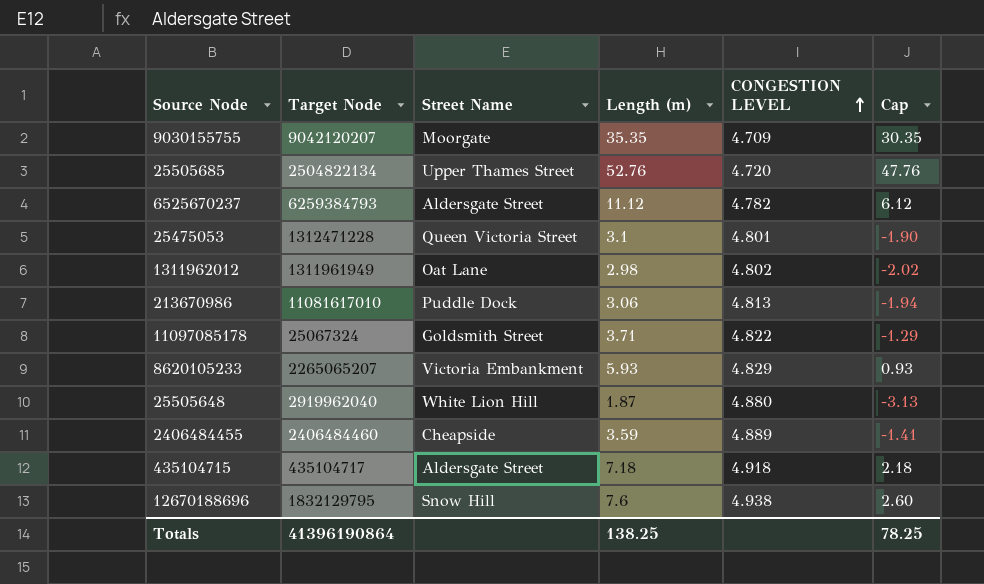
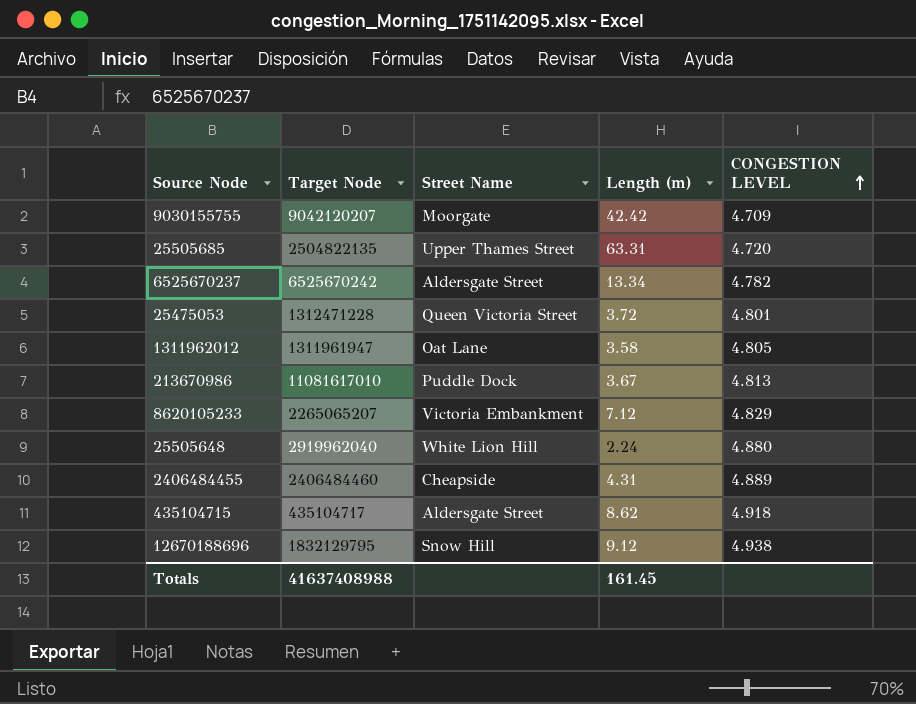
column Cap | formula: [Length (m)] - 5 -> none
row 11097085178: 25067324 | Goldsmith Street | 3.71 | 4.822 | -1.29 -> none
9030155755 | Length (m): 35.35 -> 42.42
25505685 | Target Node: 2504822134 -> 2504822135
25505685 | Length (m): 52.76 -> 63.31
6525670237 | Target Node: 6259384793 -> 6525670242
6525670237 | Length (m): 11.12 -> 13.34
25475053 | Length (m): 3.1 -> 3.72
1311962012 | Target Node: 1311961949 -> 1311961947
1311962012 | Length (m): 2.98 -> 3.58
1311962012 | CONGESTION LEVEL: 4.802 -> 4.805
213670986 | Length (m): 3.06 -> 3.67
8620105233 | Length (m): 5.93 -> 7.12
25505648 | Length (m): 1.87 -> 2.24
2406484455 | Length (m): 3.59 -> 4.31
435104715 | Length (m): 7.18 -> 8.62
12670188696 | Length (m): 7.6 -> 9.12
Totals | Target Node: 41396190864 -> 41637408988
Totals | Length (m): 138.25 -> 161.45

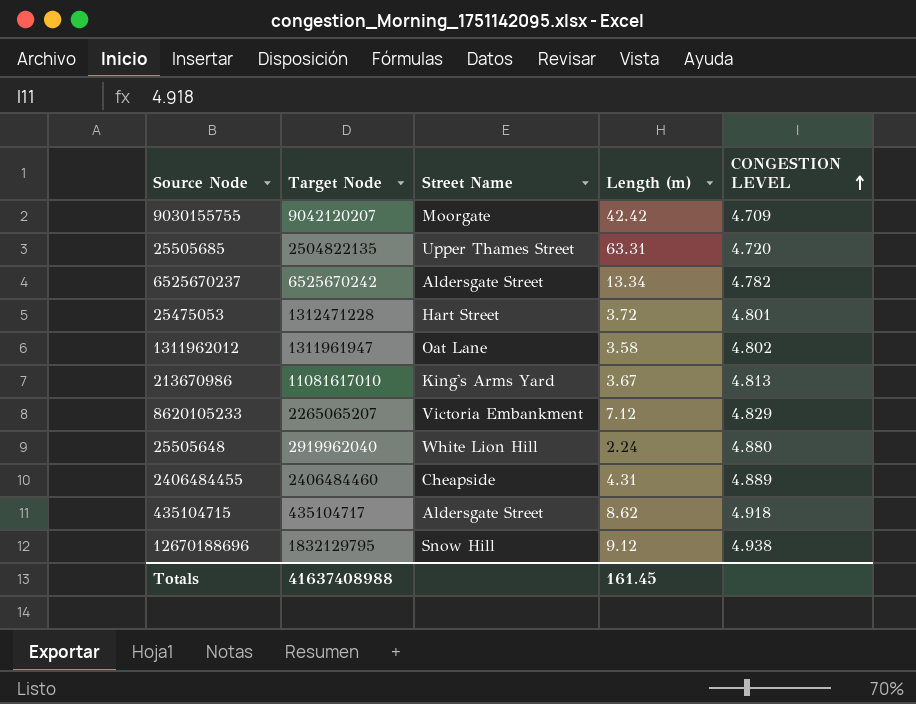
25475053 | Street Name: Queen Victoria Street -> Hart Street
1311962012 | CONGESTION LEVEL: 4.805 -> 4.802
213670986 | Street Name: Puddle Dock -> King's Arms Yard

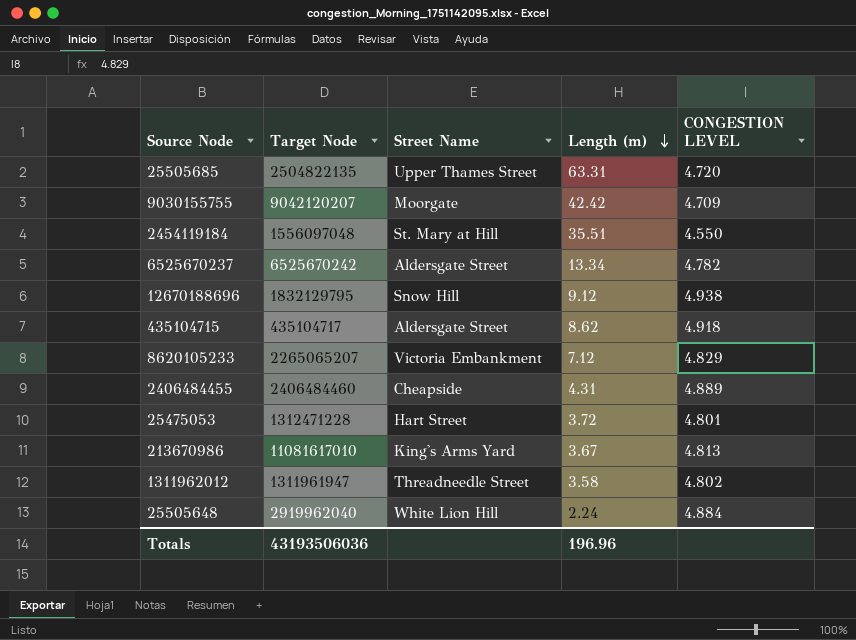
row order: CONGESTION LEVEL ascending -> Length (m) descending
row 2454119184: none -> 1556097048 | St. Mary at Hill | 35.51 | 4.550
1311962012 | Street Name: Oat Lane -> Threadneedle Street
25505648 | CONGESTION LEVEL: 4.880 -> 4.884
Totals | Target Node: 41637408988 -> 43193506036
Totals | Length (m): 161.45 -> 196.96

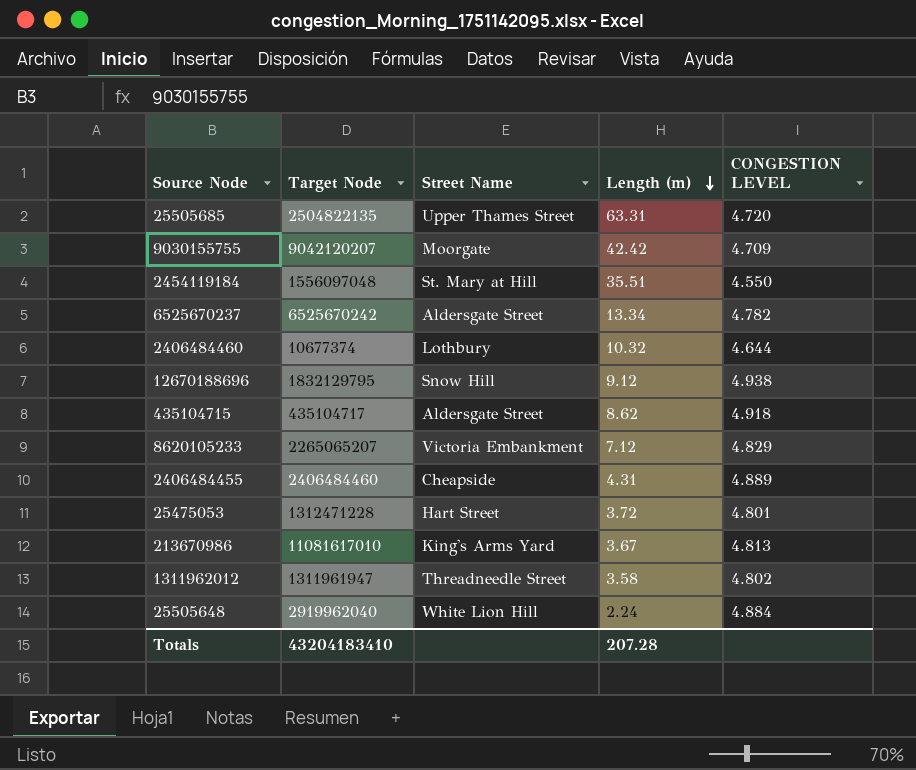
row 2406484460: none -> 10677374 | Lothbury | 10.32 | 4.644
Totals | Target Node: 43193506036 -> 43204183410
Totals | Length (m): 196.96 -> 207.28

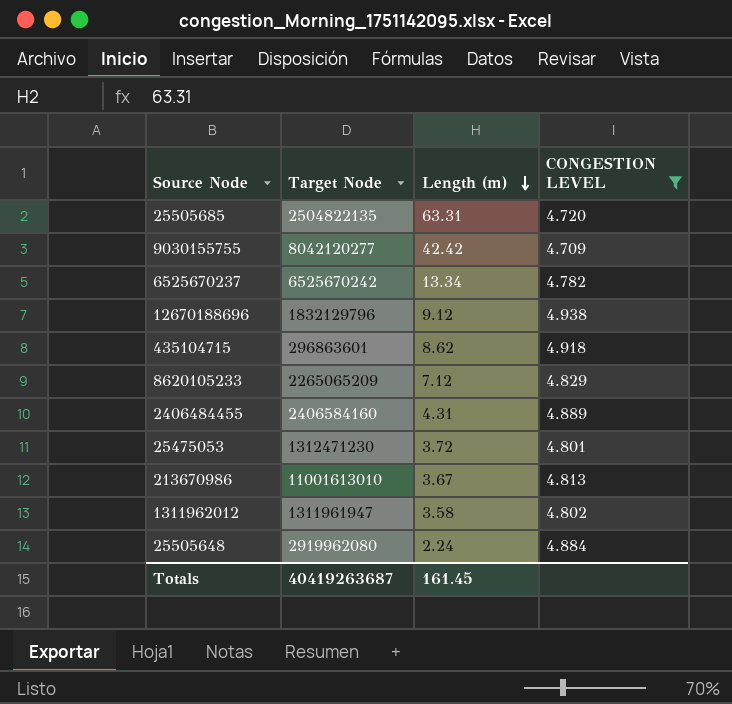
filter: none -> CONGESTION LEVEL >= 4.709
column Street Name | position: 3 -> none
9030155755 | Target Node: 9042120207 -> 8042120277
12670188696 | Target Node: 1832129795 -> 1832129796
435104715 | Target Node: 435104717 -> 296863601
8620105233 | Target Node: 2265065207 -> 2265065209
2406484455 | Target Node: 2406484460 -> 2406584160
25475053 | Target Node: 1312471228 -> 1312471230
213670986 | Target Node: 11081617010 -> 11001613010
25505648 | Target Node: 2919962040 -> 2919962080
Totals | Target Node: 43204183410 -> 40419263687
Totals | Length (m): 207.28 -> 161.45

